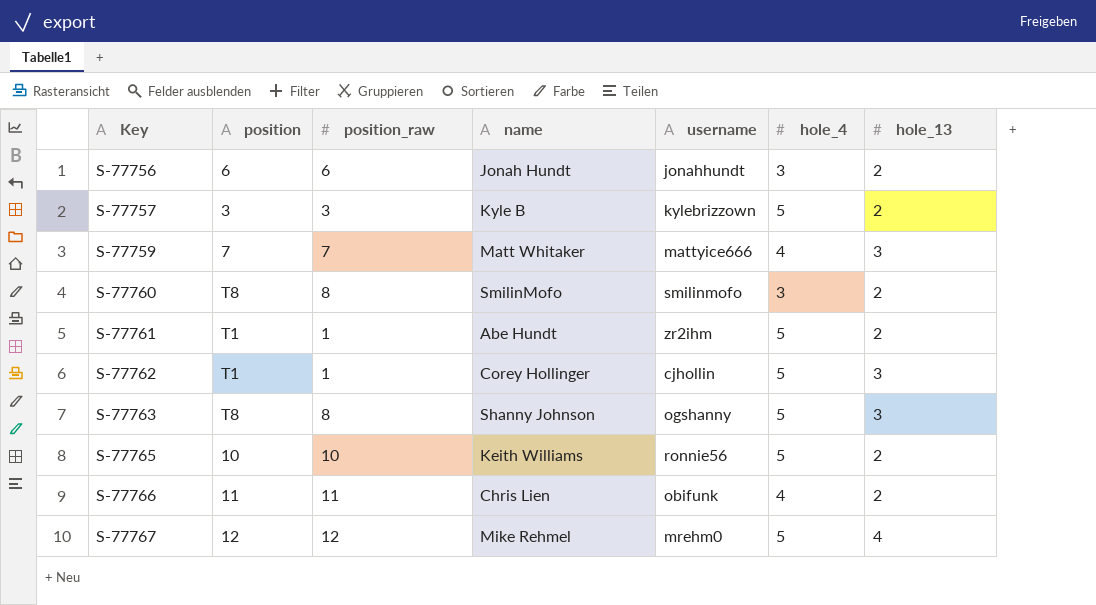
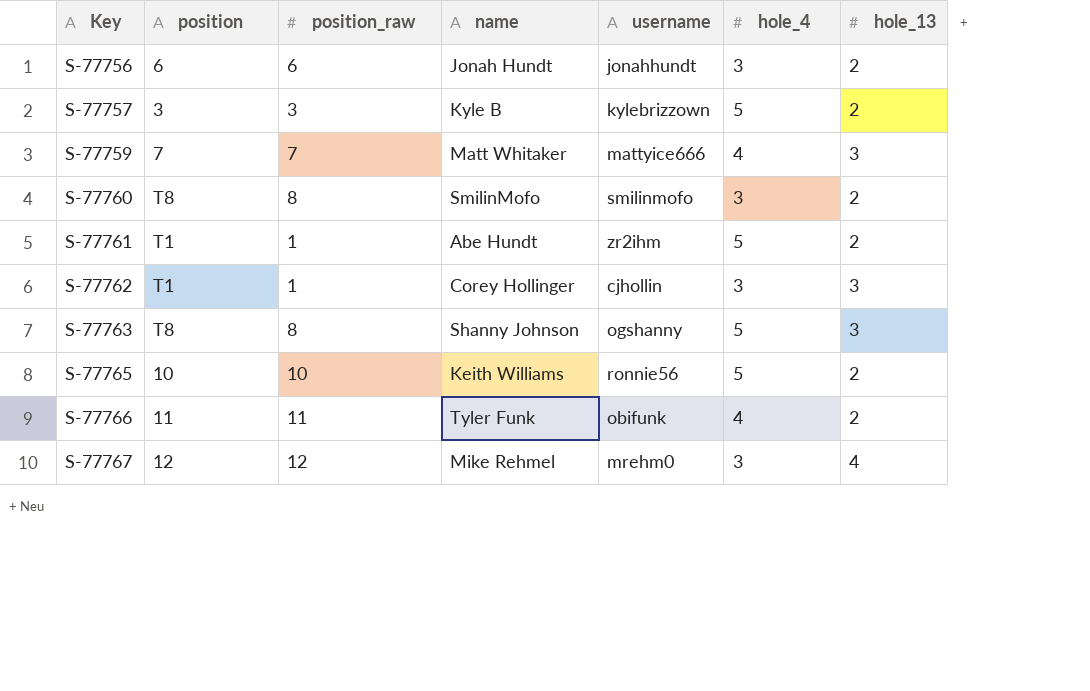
S-77762 | hole_4: 5 -> 3
S-77766 | name: Chris Lien -> Tyler Funk
S-77767 | hole_4: 5 -> 3

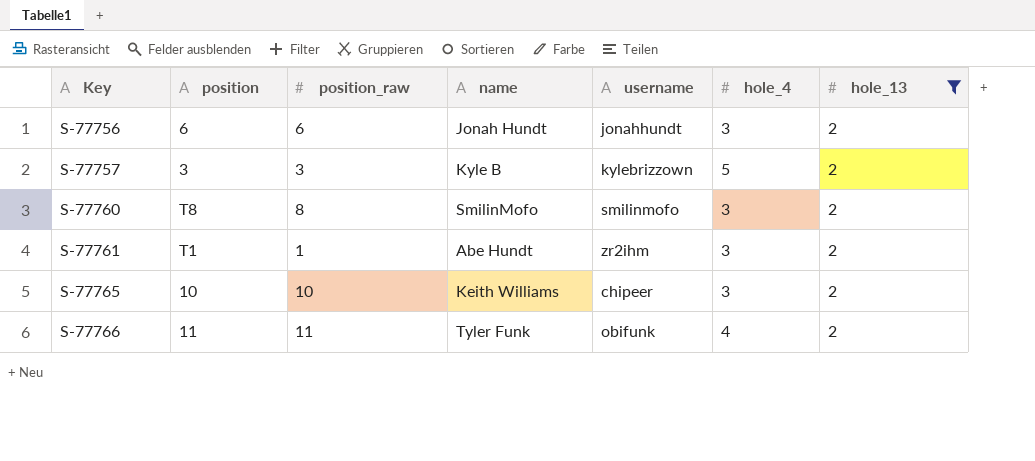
filter: none -> hole_13 = 2
S-77761 | hole_4: 5 -> 3
S-77765 | username: ronnie56 -> chipeer
S-77765 | hole_4: 5 -> 3

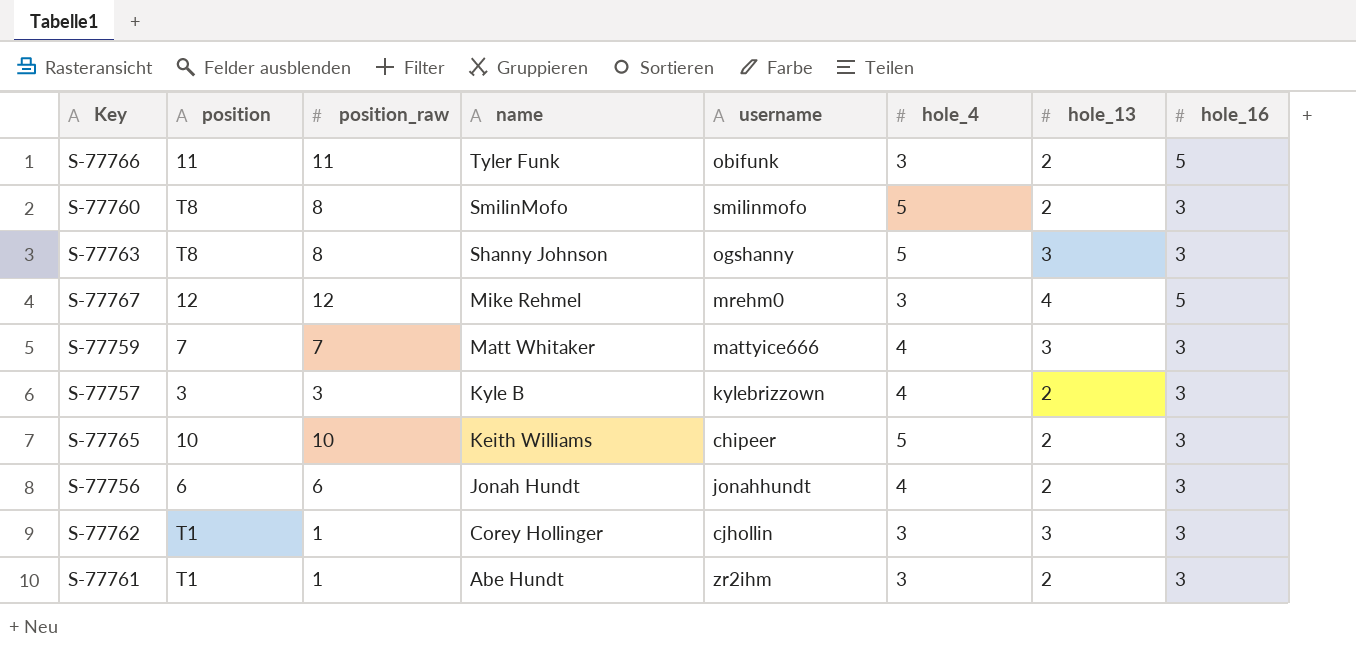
filter: hole_13 = 2 -> none
row order: Key ascending -> name descending
column hole_16 | position: none -> 8
S-77766 | hole_4: 4 -> 3
S-77760 | hole_4: 3 -> 5
S-77757 | hole_4: 5 -> 4
S-77765 | hole_4: 3 -> 5
S-77756 | hole_4: 3 -> 4

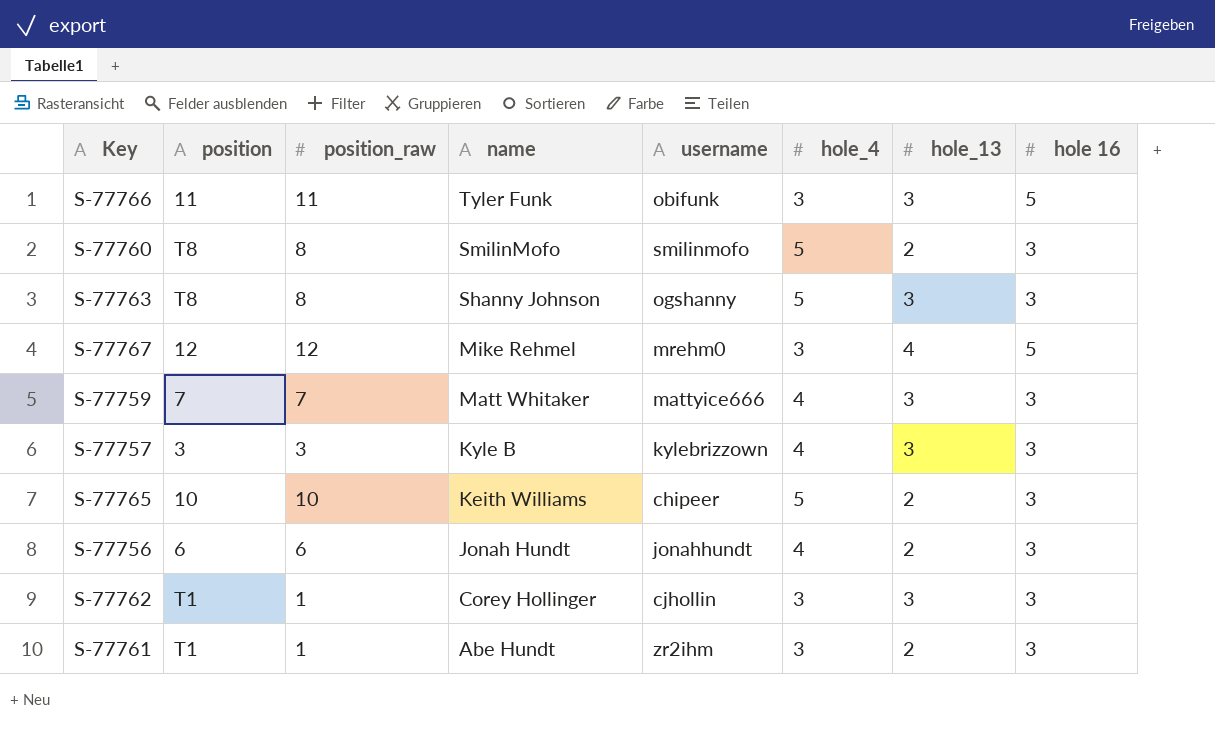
column name: hole_16 -> hole 16
S-77766 | hole_13: 2 -> 3
S-77757 | hole_13: 2 -> 3

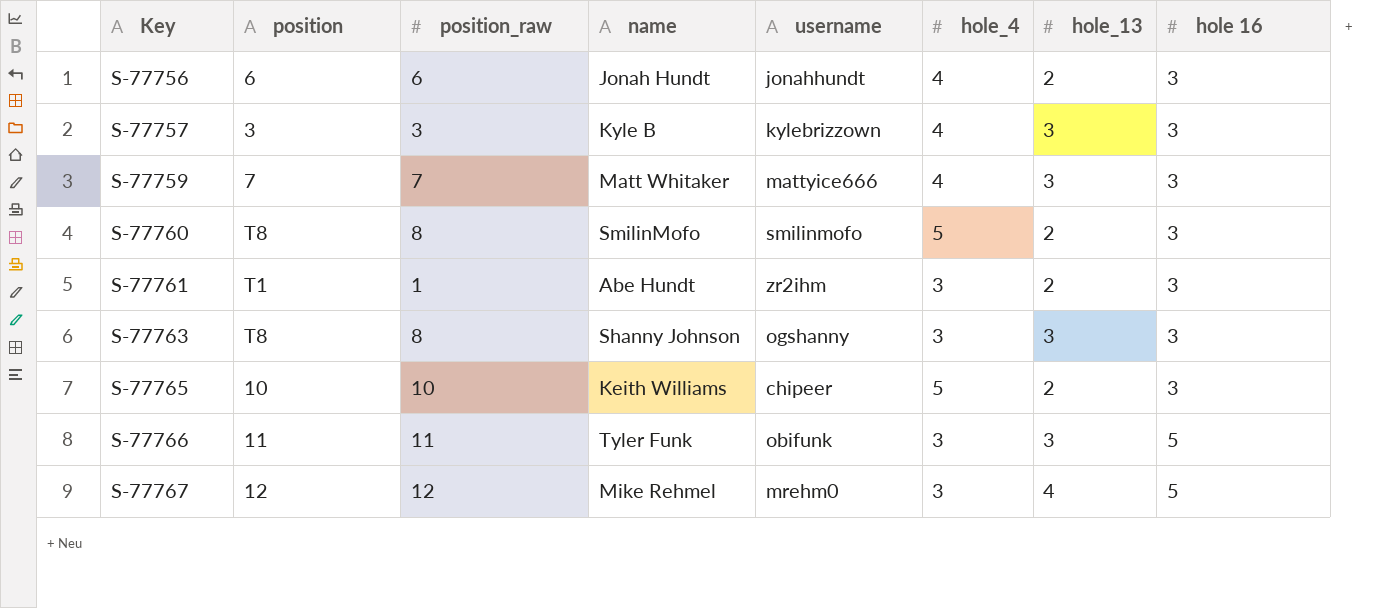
row order: name descending -> Key ascending
row S-77762: T1 | 1 | Corey Hollinger | cjhollin | 3 | 3 | 3 -> none
S-77763 | hole_4: 5 -> 3

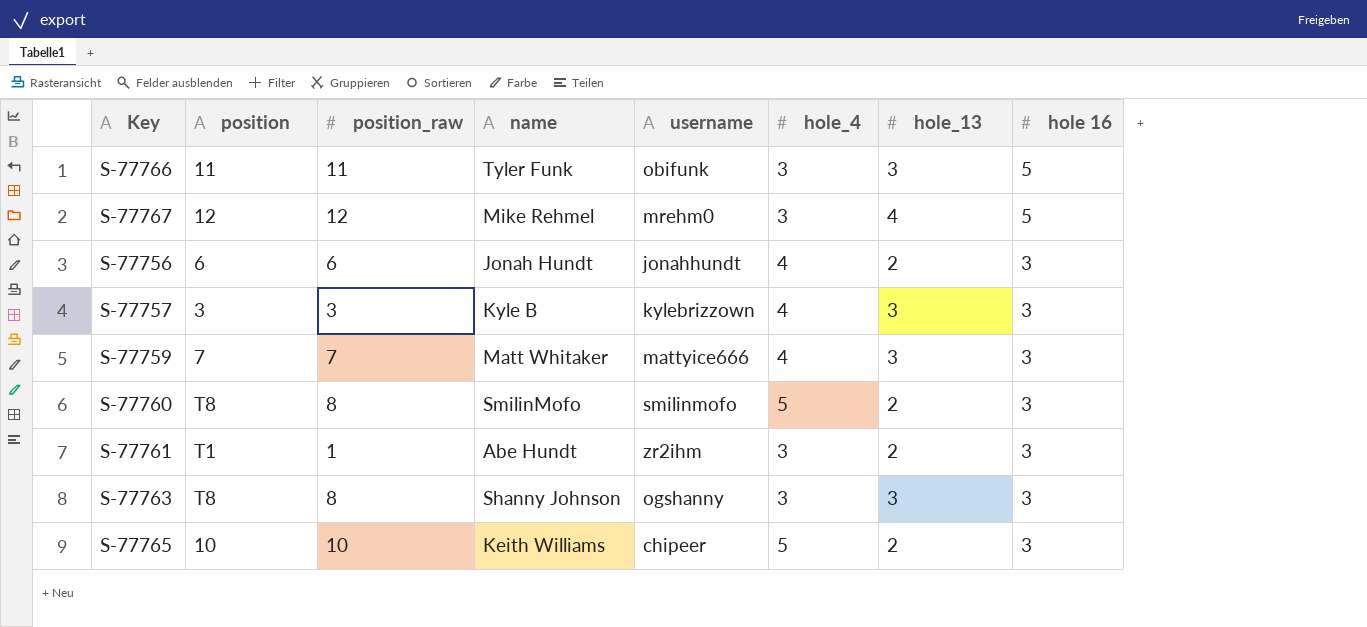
row order: Key ascending -> hole 16 descending

